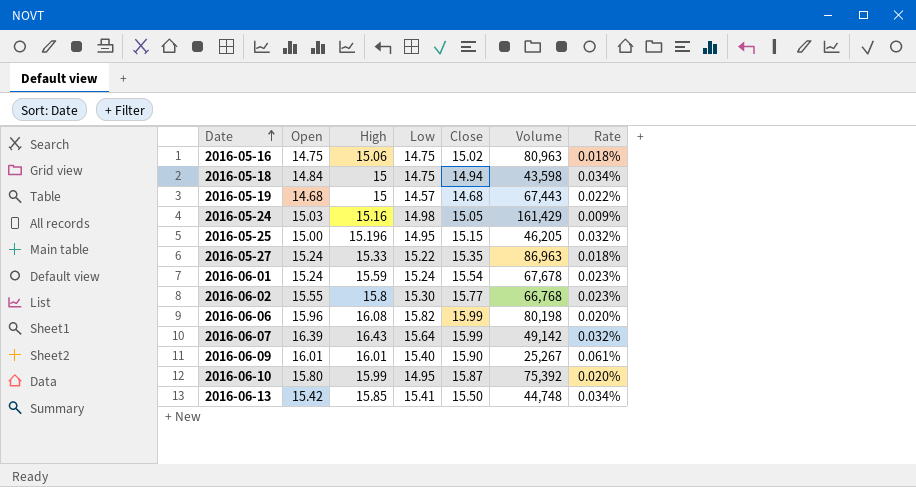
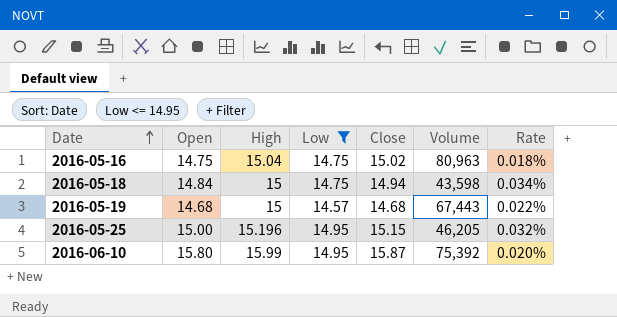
filter: none -> Low <= 14.95
2016-05-16 | High: 15.06 -> 15.04

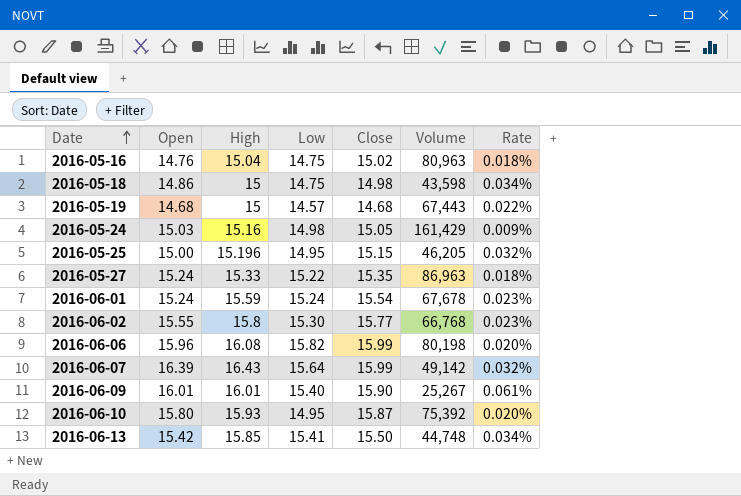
filter: Low <= 14.95 -> none
2016-05-16 | Open: 14.75 -> 14.76
2016-05-18 | Open: 14.84 -> 14.86
2016-05-18 | Close: 14.94 -> 14.98
2016-06-10 | High: 15.99 -> 15.93

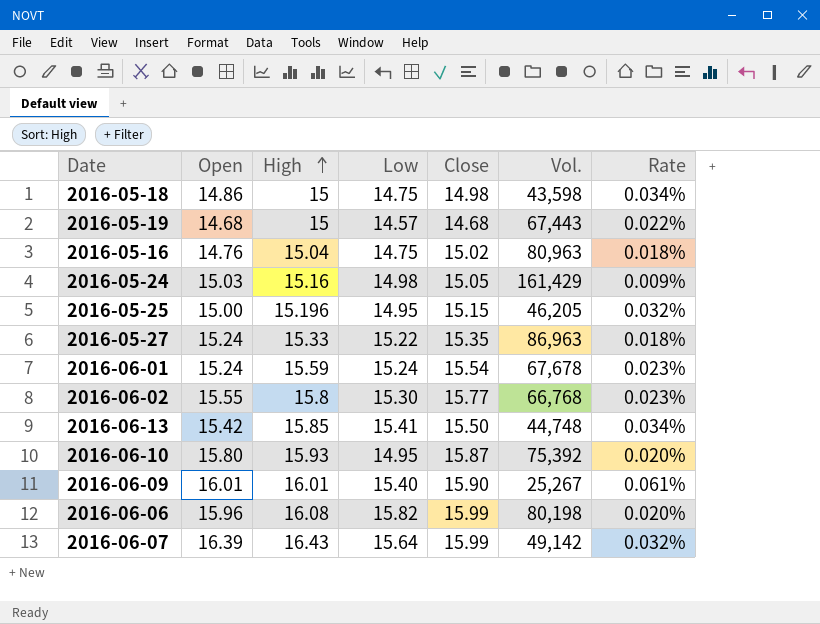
row order: Date ascending -> High ascending
column name: Volume -> Vol.

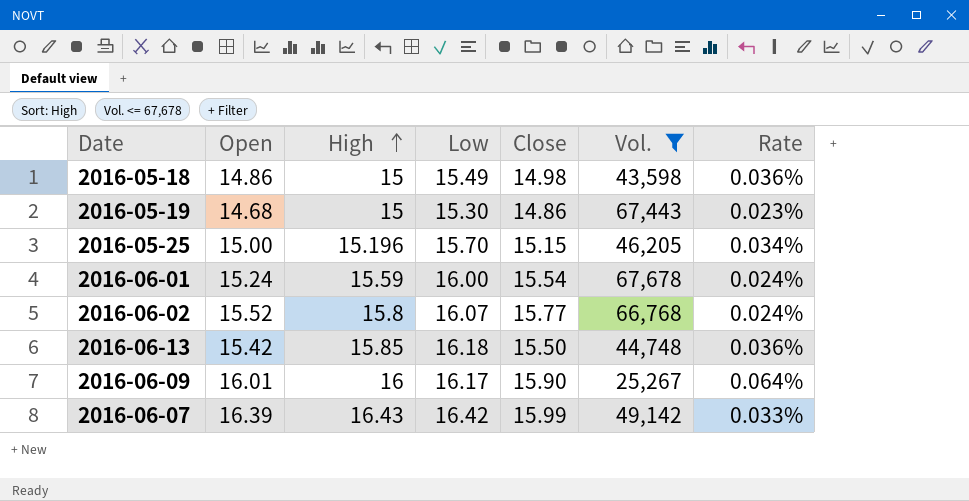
filter: none -> Vol. <= 67,678
2016-05-18 | Low: 14.75 -> 15.49
2016-05-18 | Rate: 0.034% -> 0.036%
2016-05-19 | Low: 14.57 -> 15.30
2016-05-19 | Close: 14.68 -> 14.86
2016-05-19 | Rate: 0.022% -> 0.023%
2016-05-25 | Low: 14.95 -> 15.70
2016-05-25 | Rate: 0.032% -> 0.034%
2016-06-01 | Low: 15.24 -> 16.00
2016-06-01 | Rate: 0.023% -> 0.024%
2016-06-02 | Open: 15.55 -> 15.52
2016-06-02 | Low: 15.30 -> 16.07
2016-06-02 | Rate: 0.023% -> 0.024%
2016-06-13 | Low: 15.41 -> 16.18
2016-06-13 | Rate: 0.034% -> 0.036%
2016-06-09 | High: 16.01 -> 16
2016-06-09 | Low: 15.40 -> 16.17
2016-06-09 | Rate: 0.061% -> 0.064%
2016-06-07 | Low: 15.64 -> 16.42
2016-06-07 | Rate: 0.032% -> 0.033%

